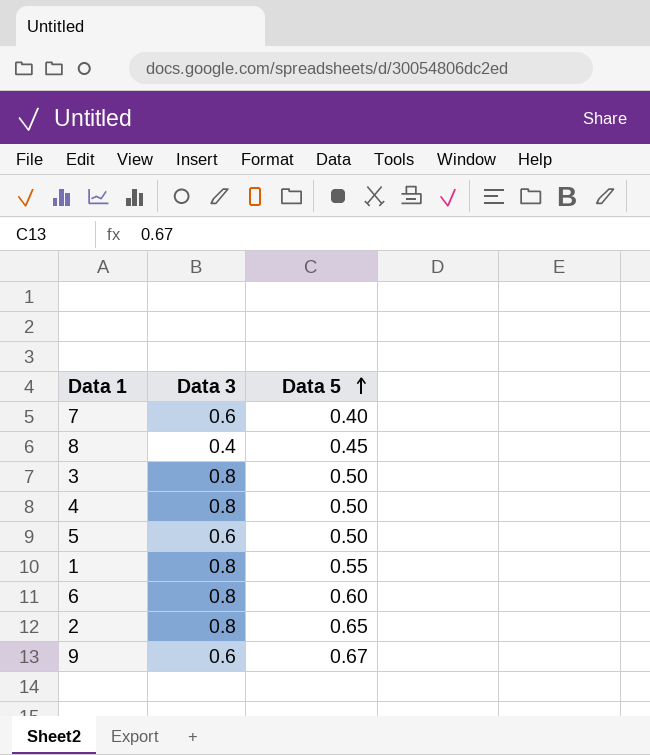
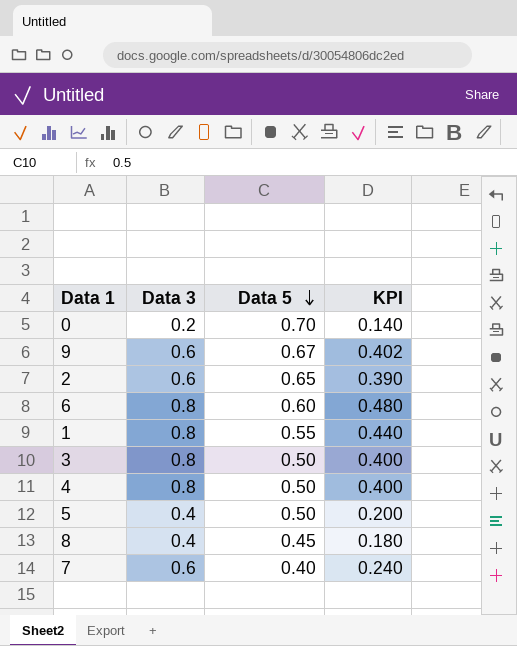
row order: Data 5 ascending -> Data 5 descending
column KPI | formula: none -> [Data 3] * [Data 5]
row 0: none -> 0.2 | 0.70 | 0.140
2 | Data 3: 0.8 -> 0.6
5 | Data 3: 0.6 -> 0.4

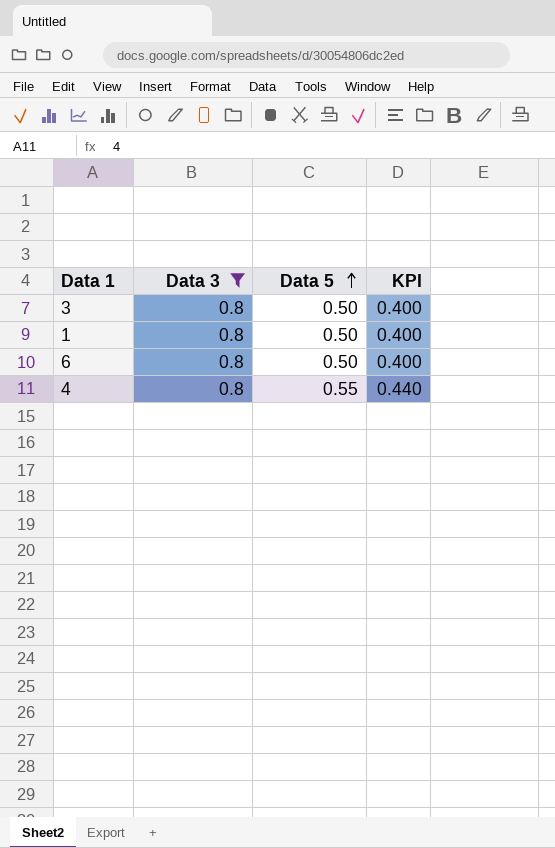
filter: none -> Data 3 = 0.8
row order: Data 5 descending -> Data 5 ascending
1 | Data 5: 0.55 -> 0.50
1 | KPI: 0.440 -> 0.400
6 | Data 5: 0.60 -> 0.50
6 | KPI: 0.480 -> 0.400
4 | Data 5: 0.50 -> 0.55
4 | KPI: 0.400 -> 0.440

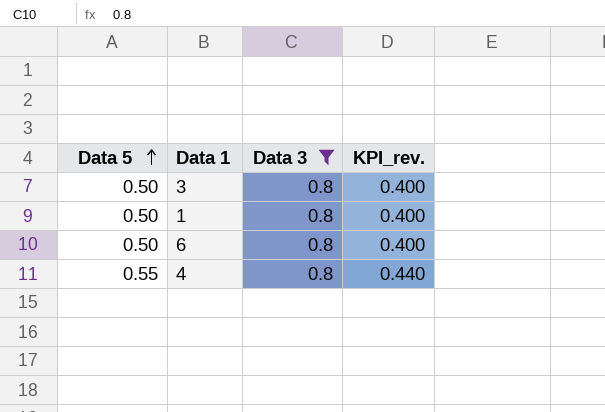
column Data 5 | position: 3 -> 1
column name: KPI -> KPI_rev.

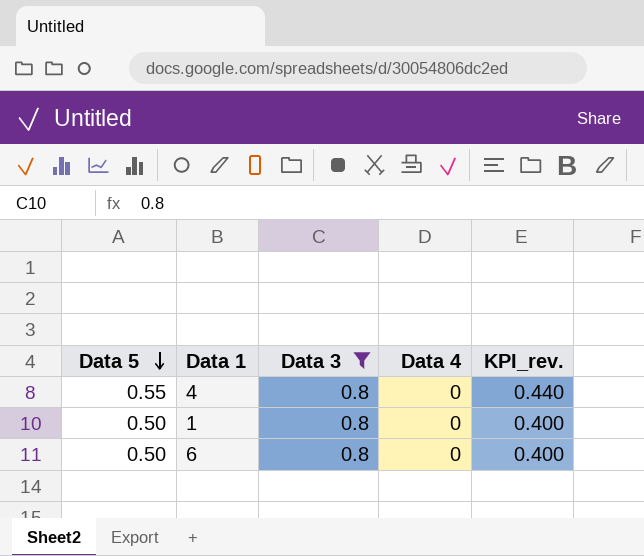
row order: Data 5 ascending -> Data 5 descending
column Data 4 | position: none -> 4
row 3: 0.50 | 0.8 | 0.400 -> none

